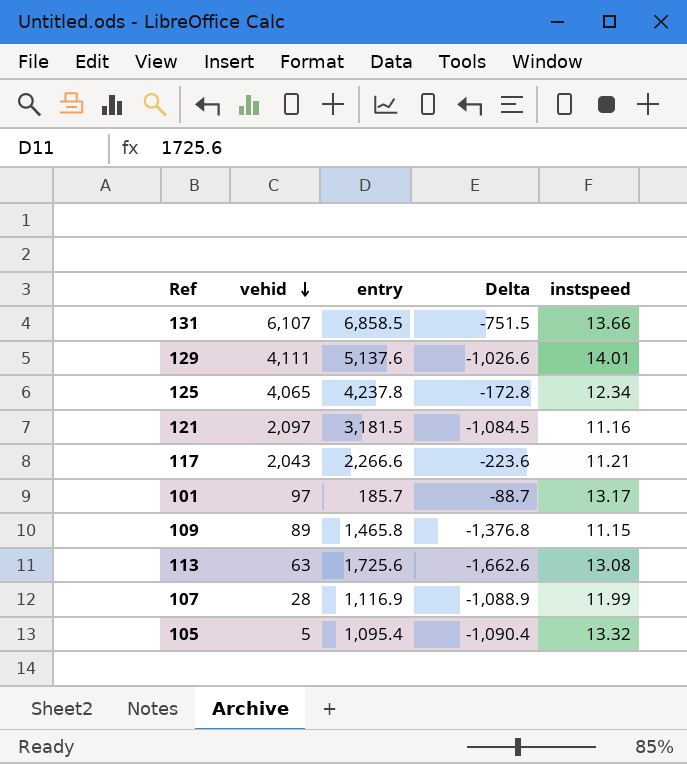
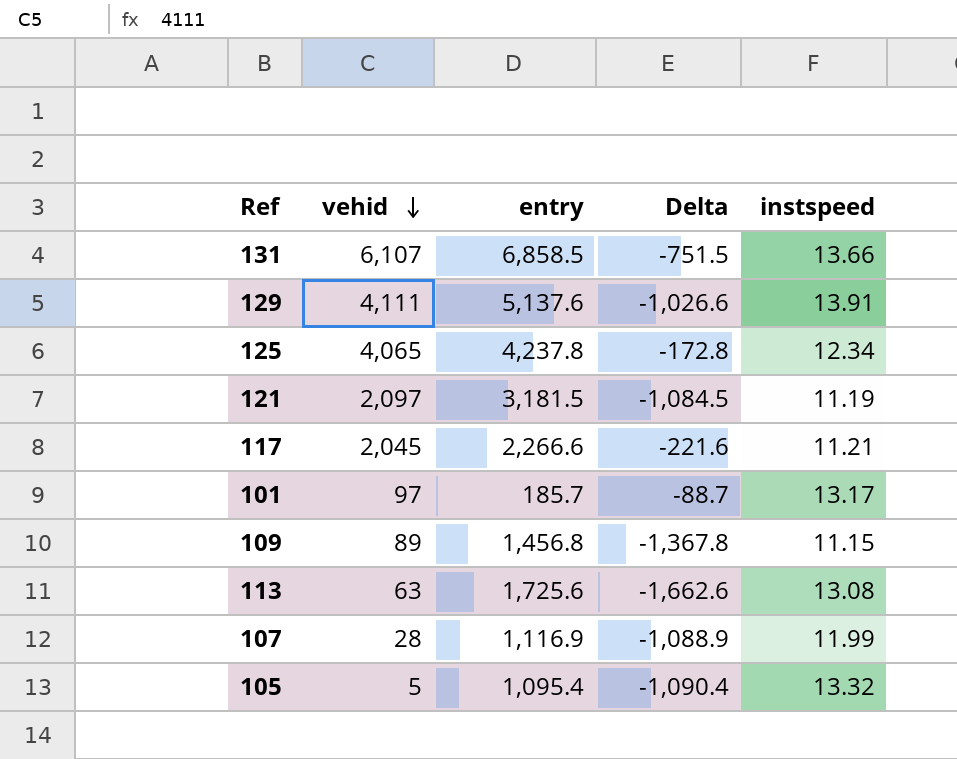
129 | instspeed: 14.01 -> 13.91
121 | instspeed: 11.16 -> 11.19
117 | vehid: 2,043 -> 2,045
117 | Delta: -223.6 -> -221.6
109 | entry: 1,465.8 -> 1,456.8
109 | Delta: -1,376.8 -> -1,367.8

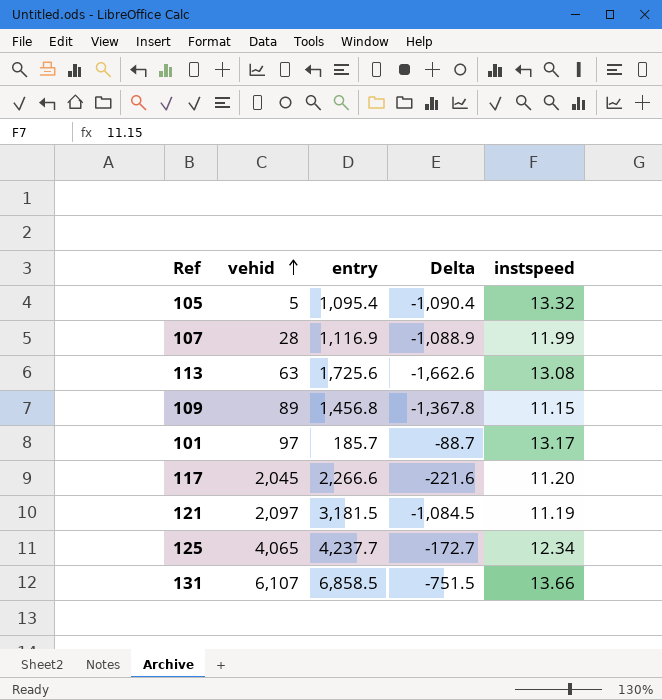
row order: vehid descending -> vehid ascending
row 129: 4,111 | 5,137.6 | -1,026.6 | 13.91 -> none
117 | instspeed: 11.21 -> 11.20
125 | entry: 4,237.8 -> 4,237.7
125 | Delta: -172.8 -> -172.7

